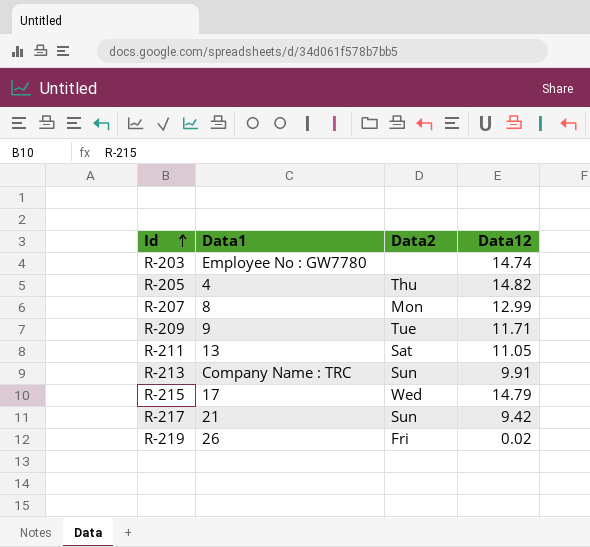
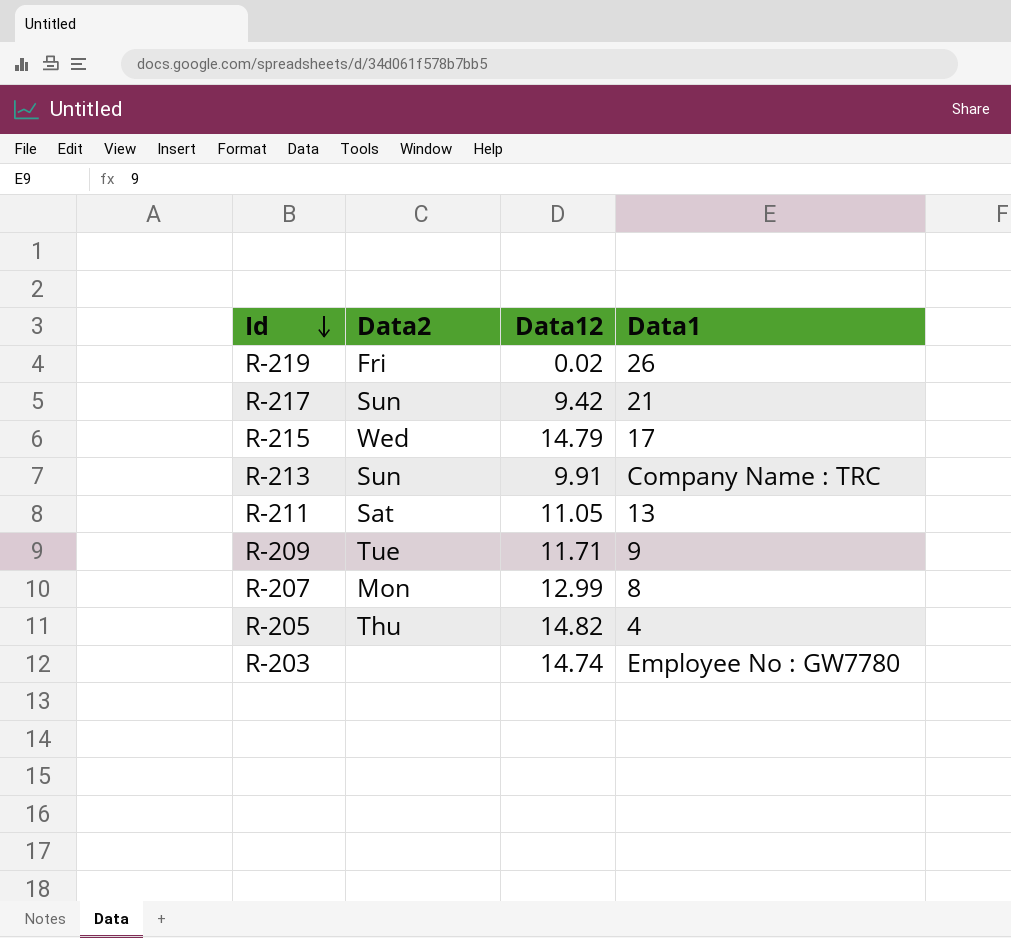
row order: Id ascending -> Id descending
column Data1 | position: 2 -> 4

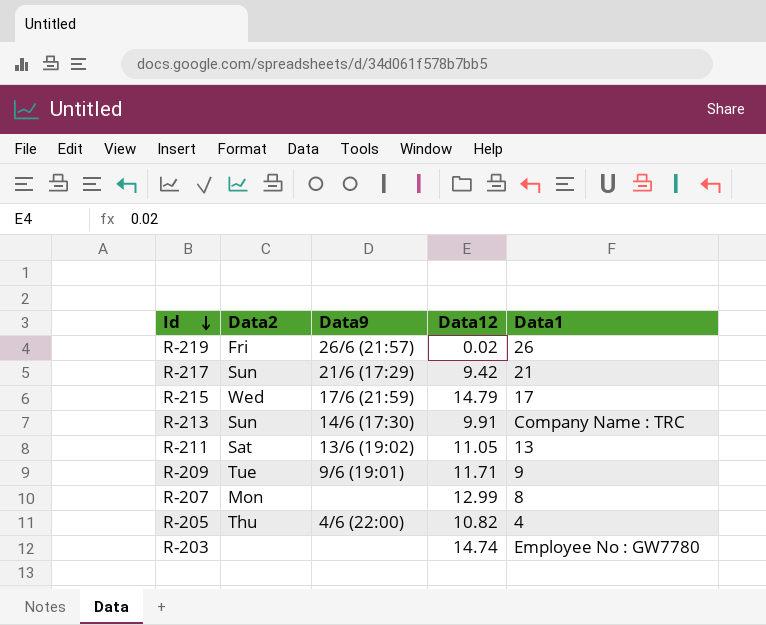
column Data9 | position: none -> 3
R-205 | Data12: 14.82 -> 10.82

